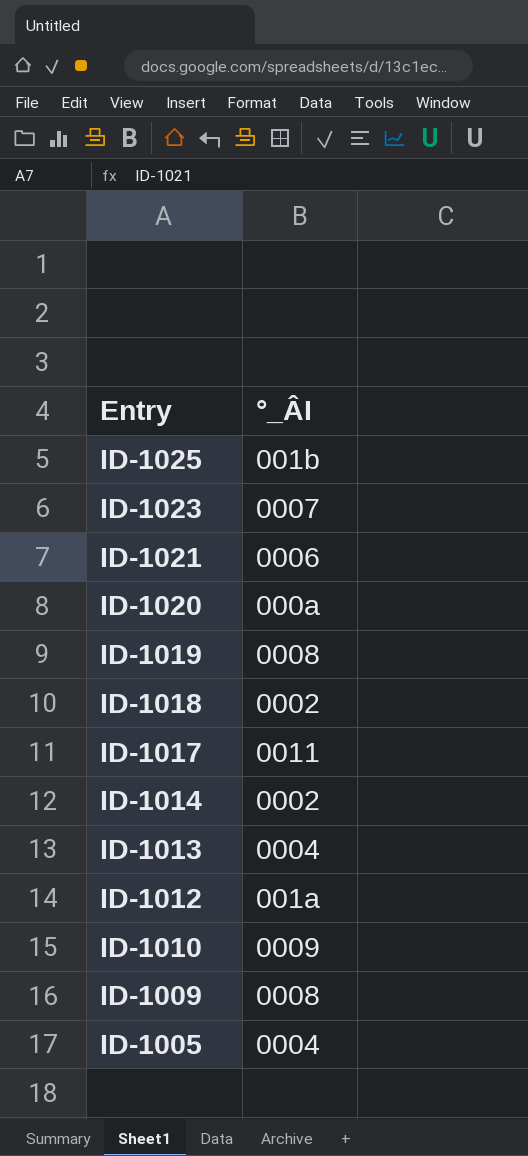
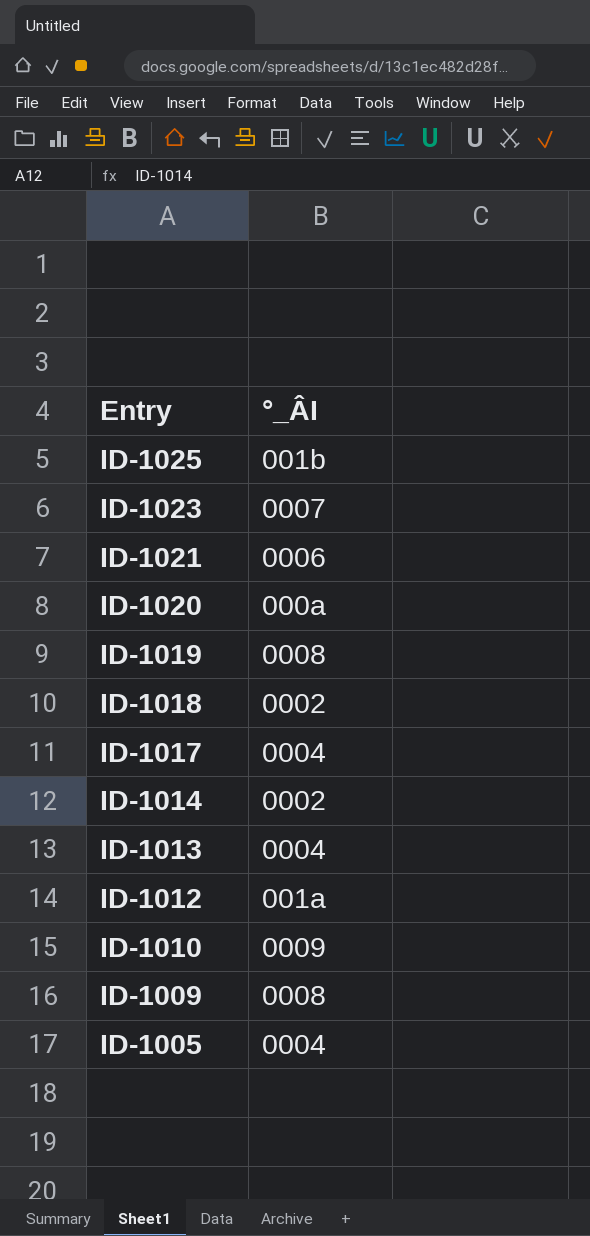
ID-1017 | °_ÂI: 0011 -> 0004

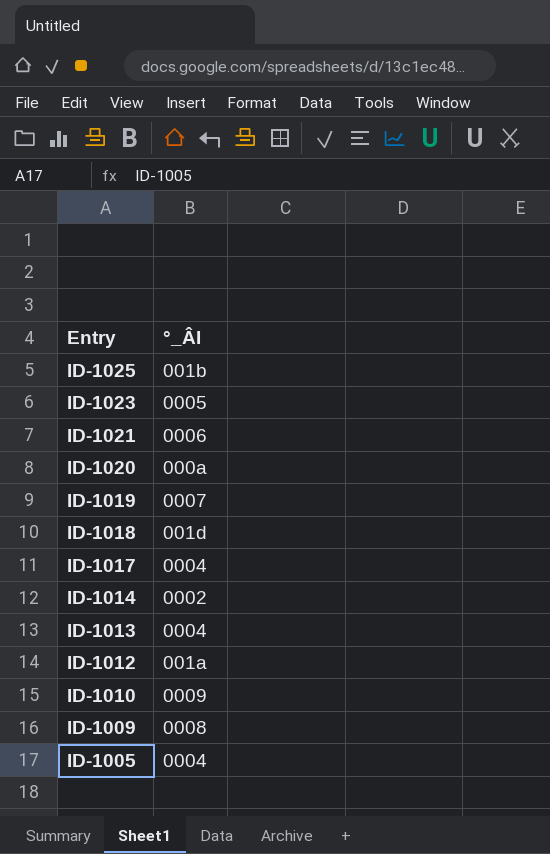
ID-1023 | °_ÂI: 0007 -> 0005
ID-1019 | °_ÂI: 0008 -> 0007
ID-1018 | °_ÂI: 0002 -> 001d

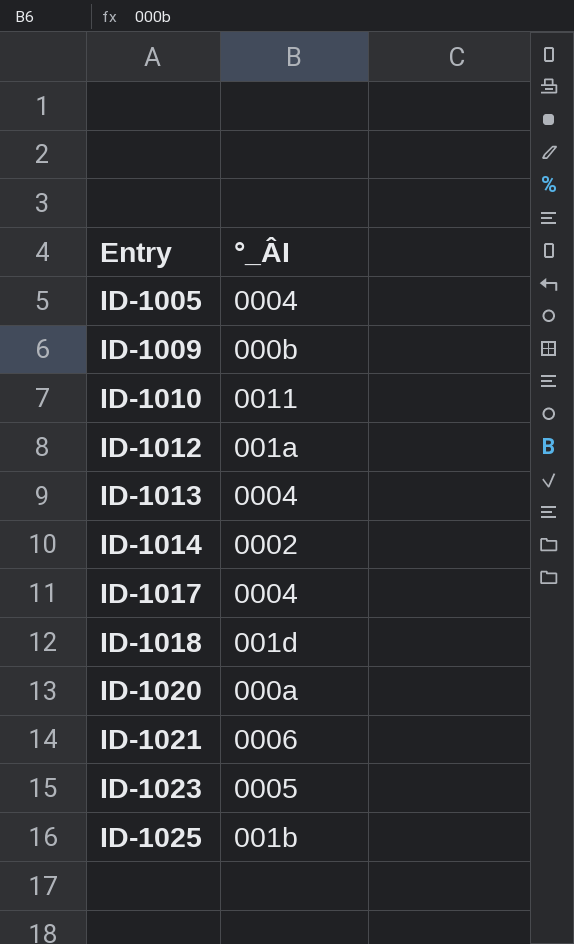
row order: Entry descending -> Entry ascending
row ID-1019: 0007 -> none
ID-1009 | °_ÂI: 0008 -> 000b
ID-1010 | °_ÂI: 0009 -> 0011

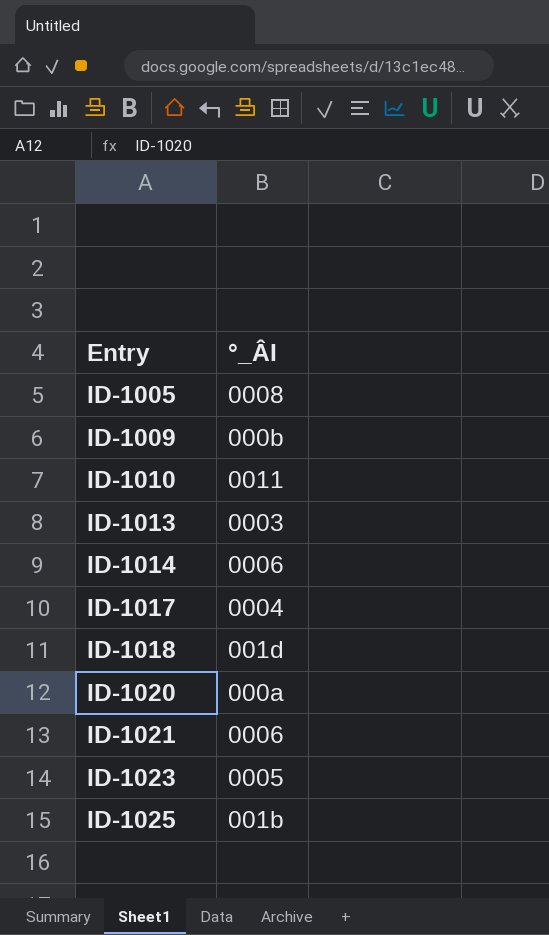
row ID-1012: 001a -> none
ID-1005 | °_ÂI: 0004 -> 0008
ID-1013 | °_ÂI: 0004 -> 0003
ID-1014 | °_ÂI: 0002 -> 0006

